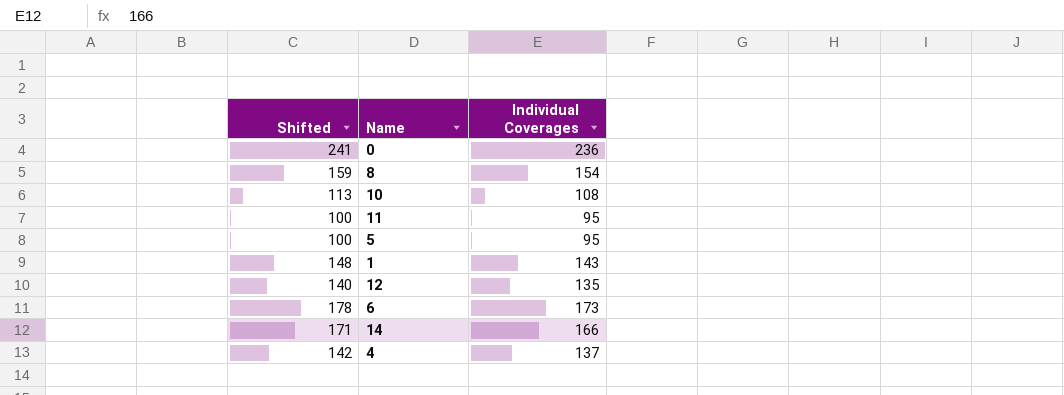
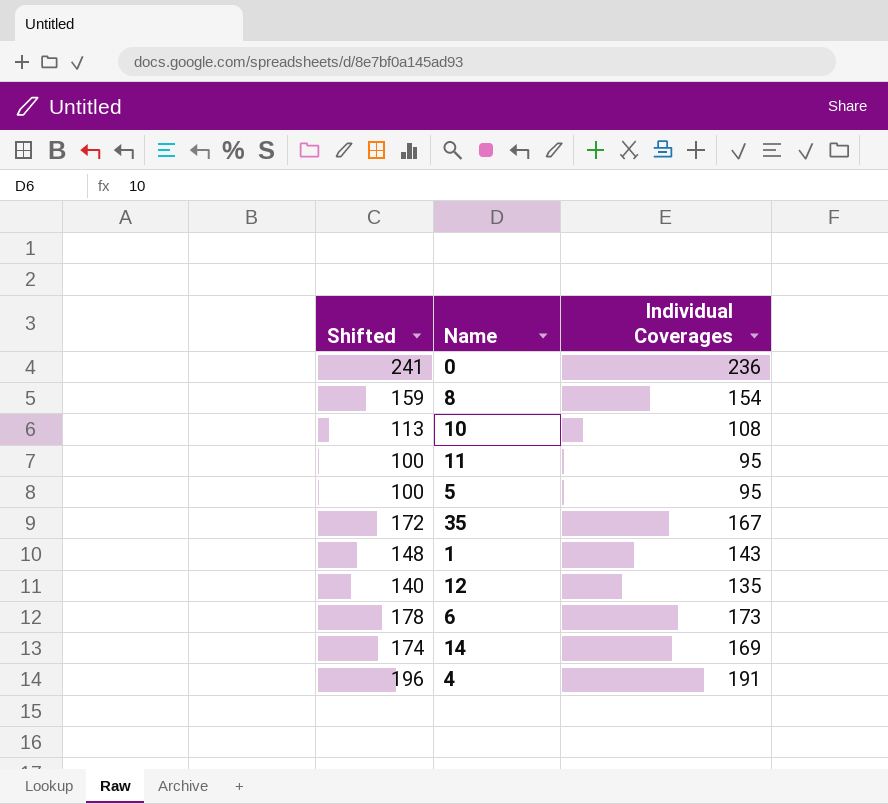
row 35: none -> 172 | 167
14 | Shifted: 171 -> 174
14 | Individual Coverages: 166 -> 169
4 | Shifted: 142 -> 196
4 | Individual Coverages: 137 -> 191

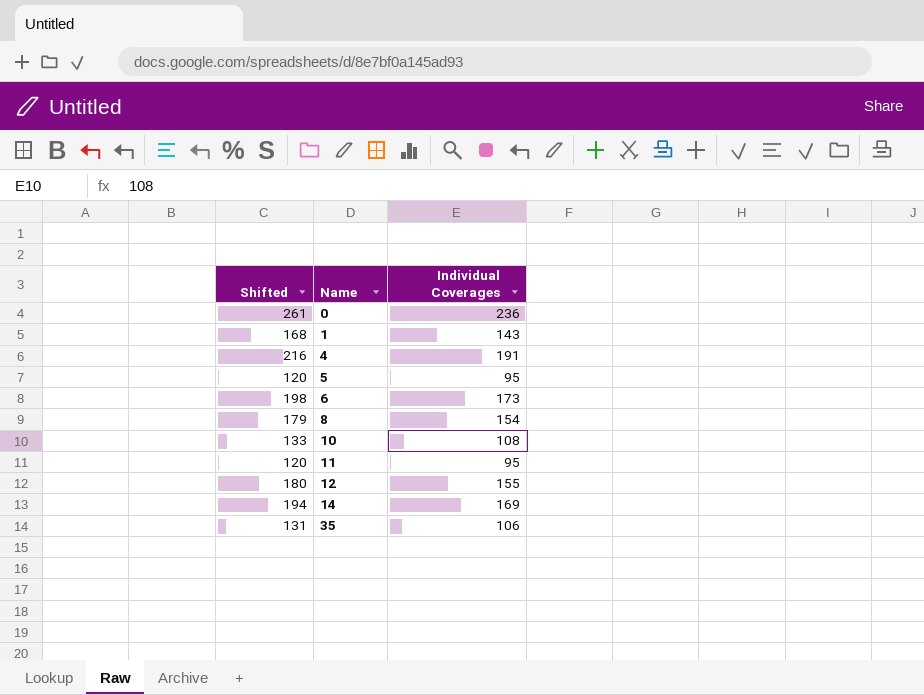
row order: none -> Name ascending
column Shifted | formula: [Individual Coverages] + 5 -> [Individual Coverages] + 25
12 | Individual Coverages: 135 -> 155
35 | Individual Coverages: 167 -> 106

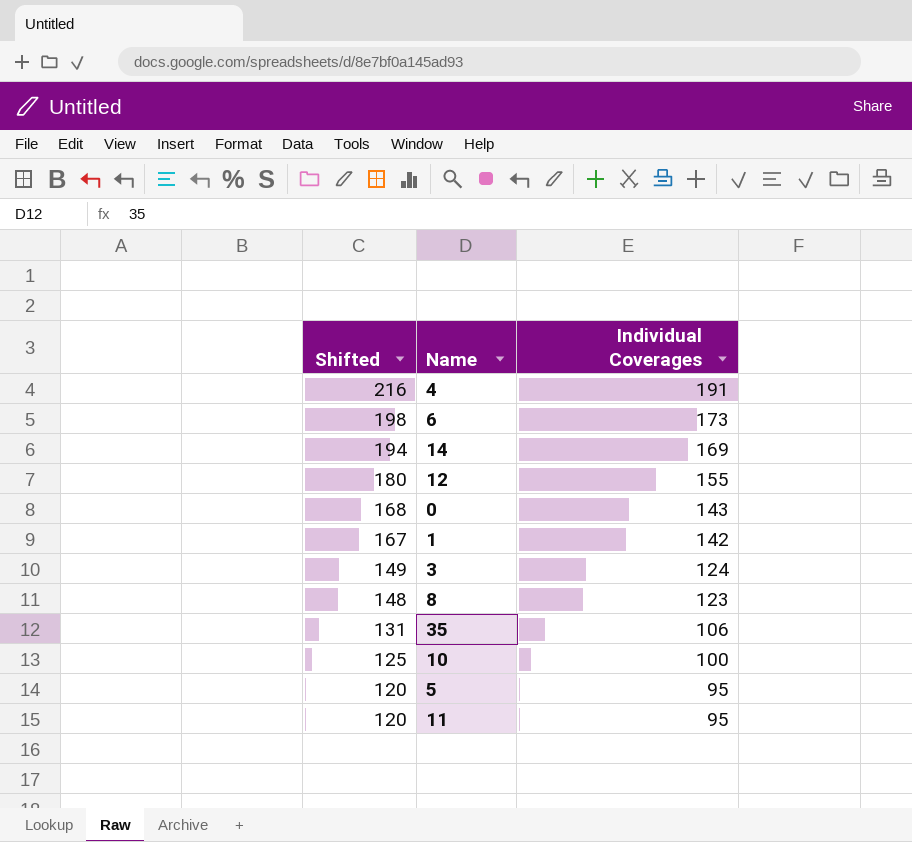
row order: Name ascending -> Shifted descending
0 | Shifted: 261 -> 168
0 | Individual Coverages: 236 -> 143
1 | Shifted: 168 -> 167
1 | Individual Coverages: 143 -> 142
row 3: none -> 149 | 124
8 | Shifted: 179 -> 148
8 | Individual Coverages: 154 -> 123
10 | Shifted: 133 -> 125
10 | Individual Coverages: 108 -> 100

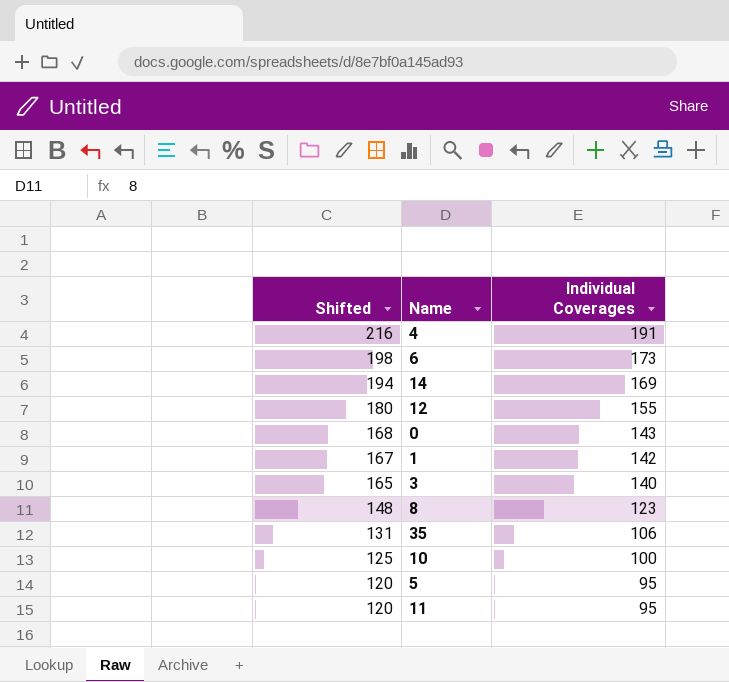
3 | Shifted: 149 -> 165
3 | Individual Coverages: 124 -> 140

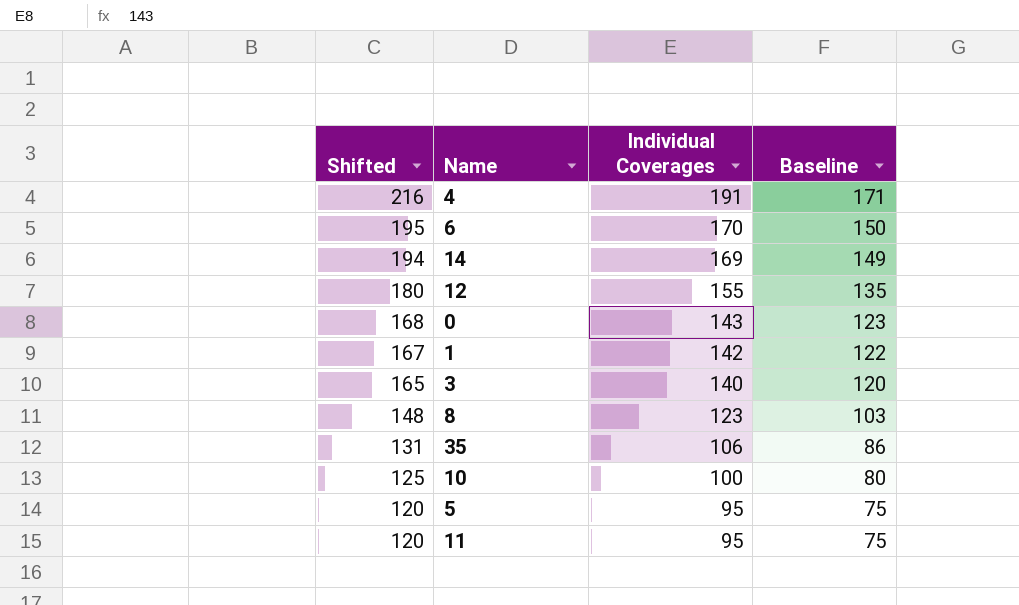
column Baseline | formula: none -> [Individual Coverages] - 20
6 | Shifted: 198 -> 195
6 | Individual Coverages: 173 -> 170

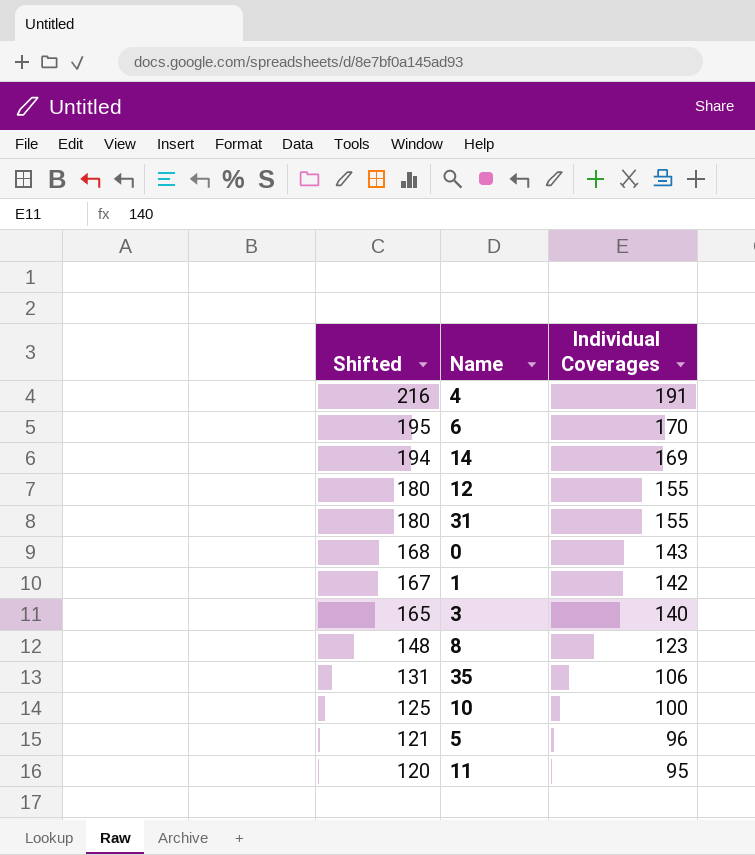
column Baseline | formula: [Individual Coverages] - 20 -> none
row 31: none -> 180 | 155
5 | Shifted: 120 -> 121
5 | Individual Coverages: 95 -> 96

